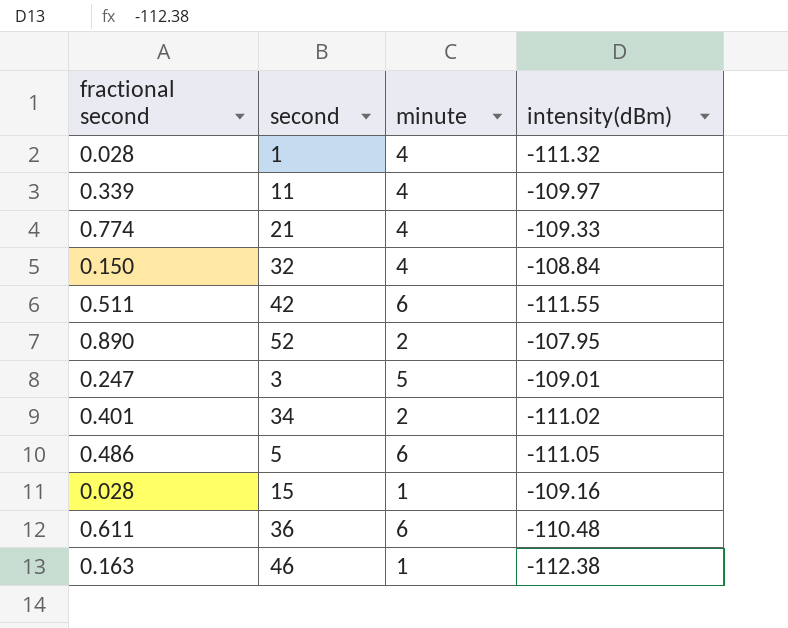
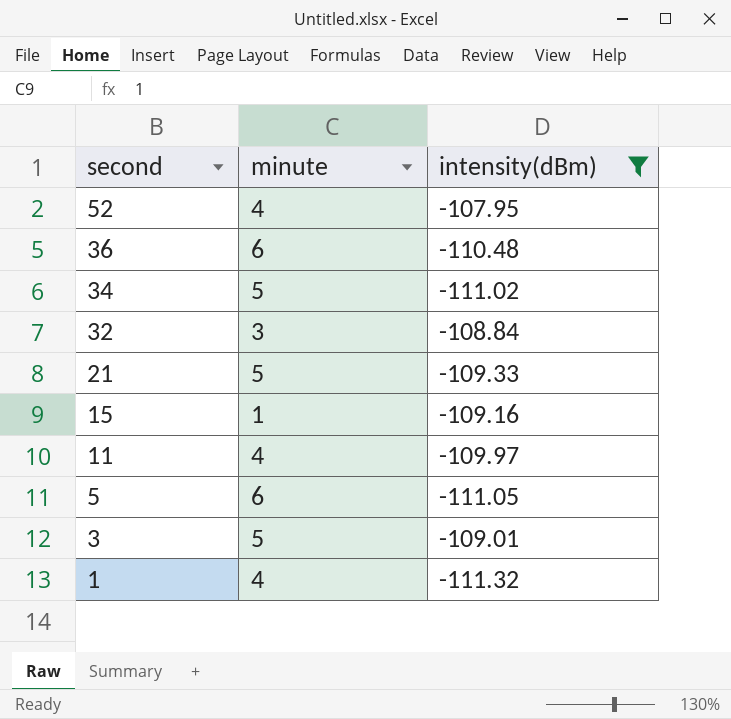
filter: none -> intensity(dBm) >= -111.32
row order: none -> second descending
column fractional second | position: 1 -> none
52 | minute: 2 -> 4
34 | minute: 2 -> 5
32 | minute: 4 -> 3
21 | minute: 4 -> 5

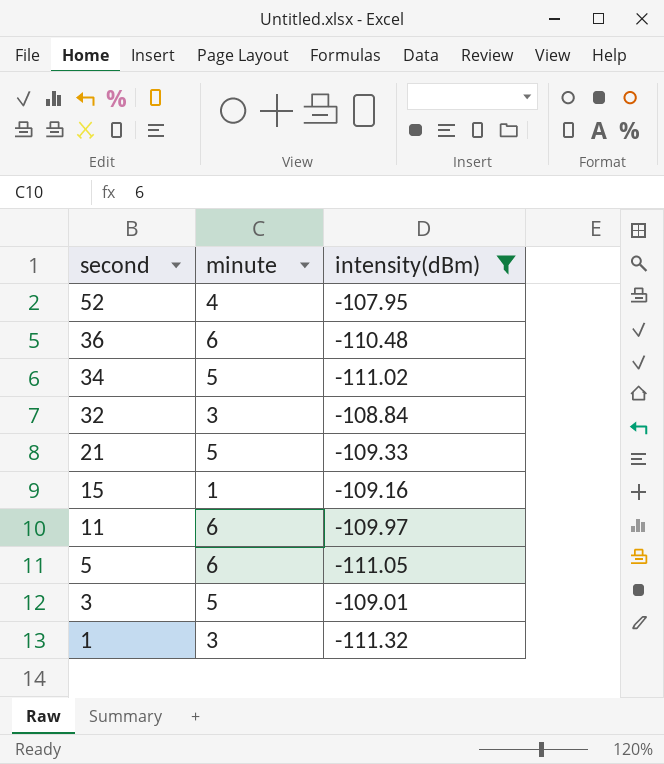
11 | minute: 4 -> 6
1 | minute: 4 -> 3

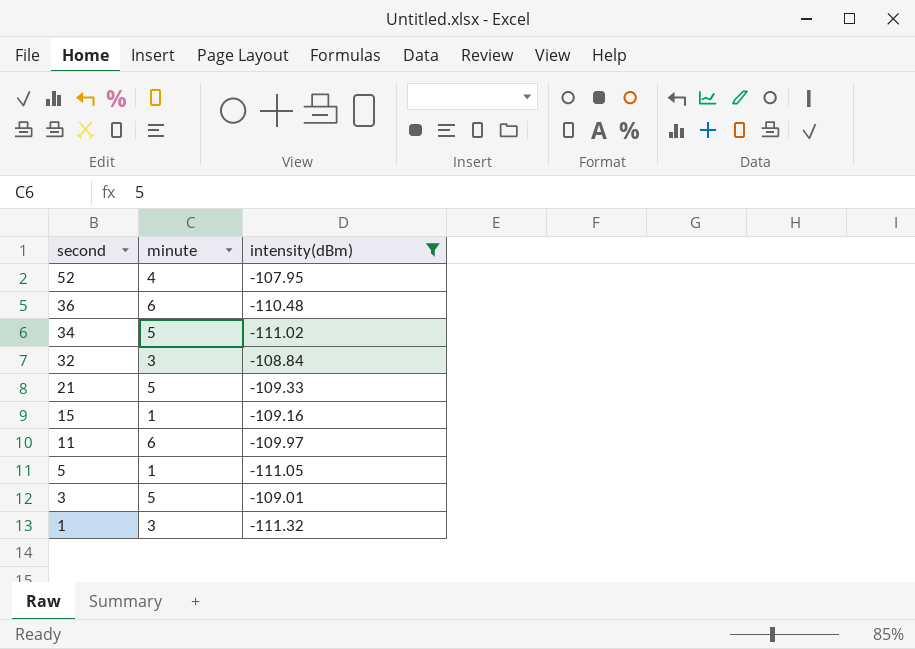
5 | minute: 6 -> 1

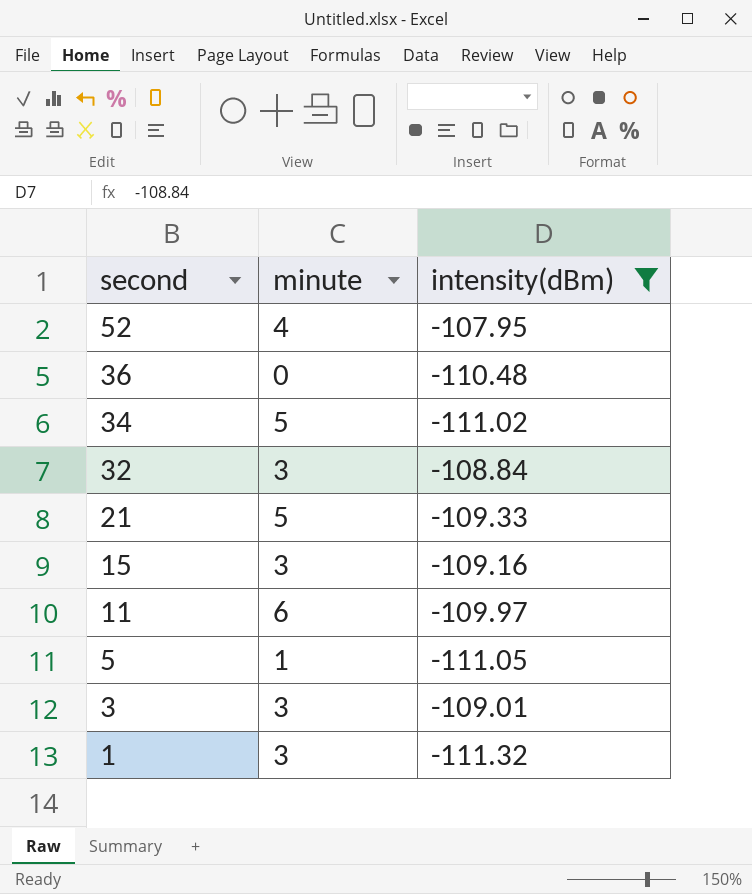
36 | minute: 6 -> 0
15 | minute: 1 -> 3
3 | minute: 5 -> 3

